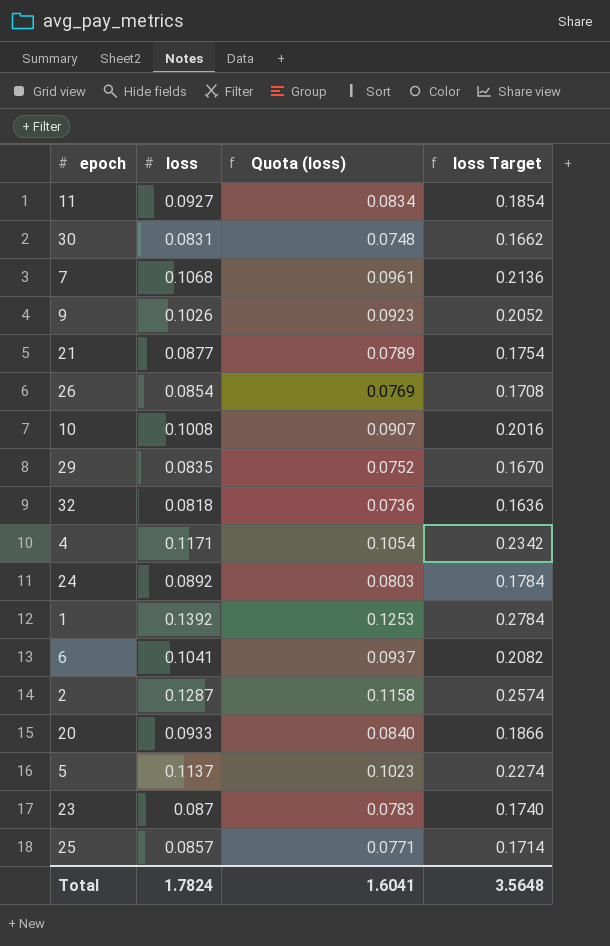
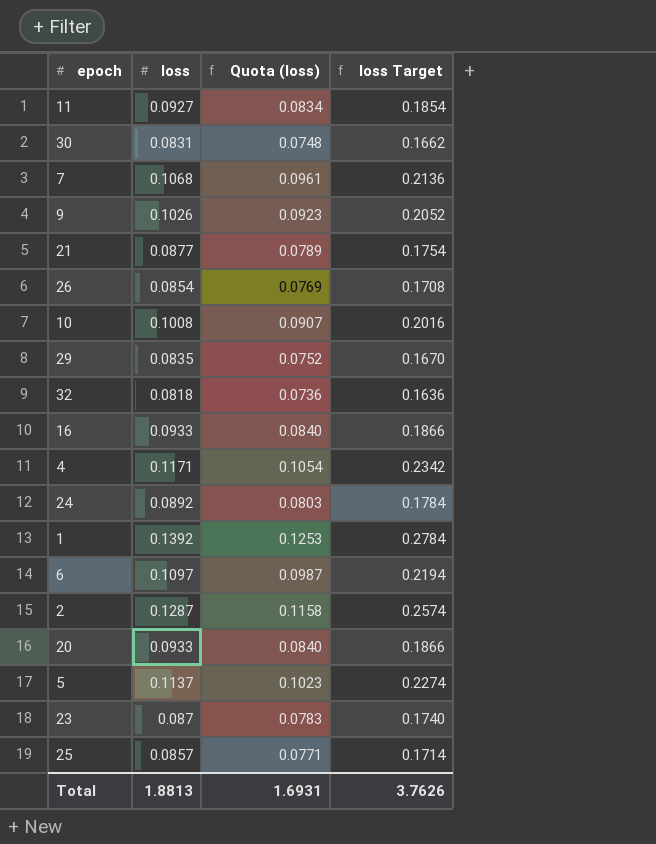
row 16: none -> 0.0933 | 0.0840 | 0.1866
6 | loss: 0.1041 -> 0.1097
6 | Quota (loss): 0.0937 -> 0.0987
6 | loss Target: 0.2082 -> 0.2194
Total | loss: 1.7824 -> 1.8813
Total | Quota (loss): 1.6041 -> 1.6931
Total | loss Target: 3.5648 -> 3.7626

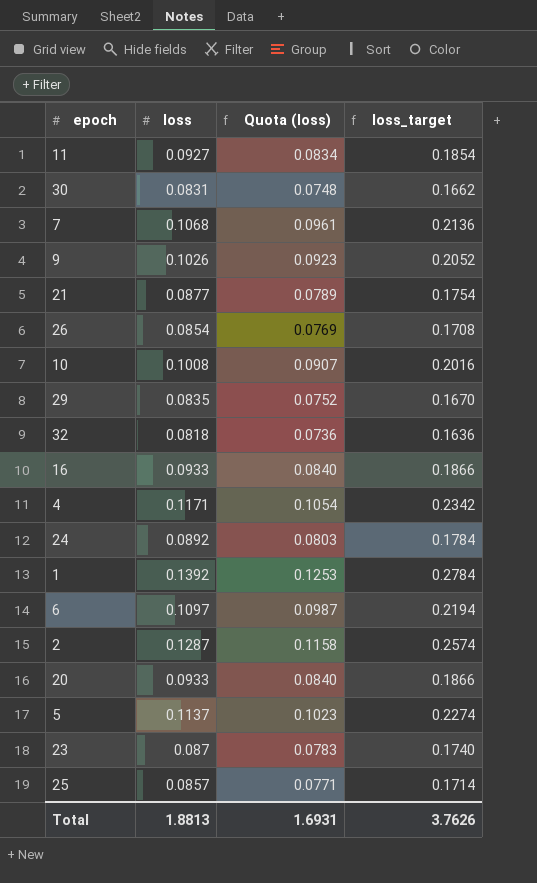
column name: loss Target -> loss_target

